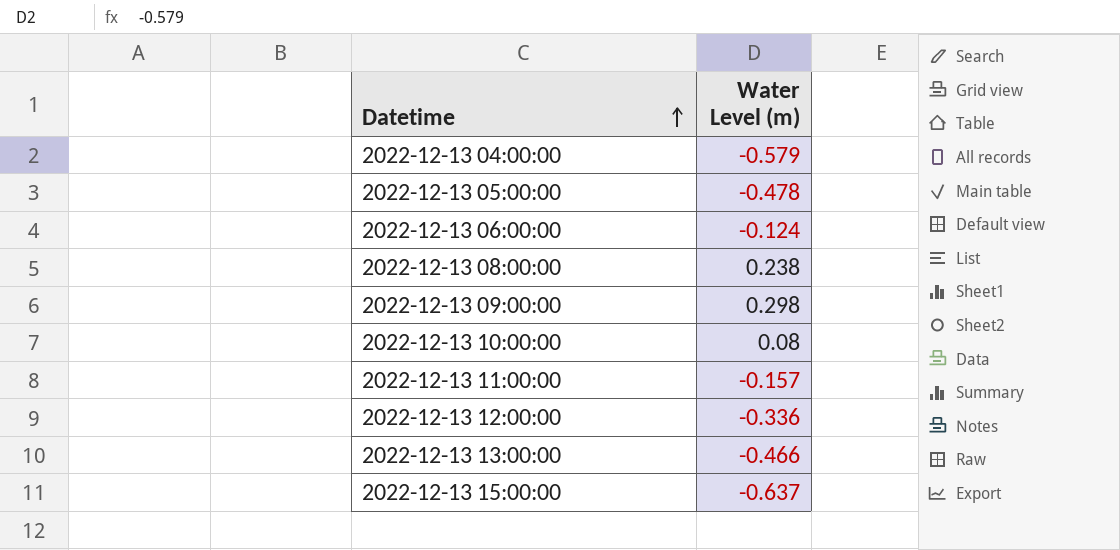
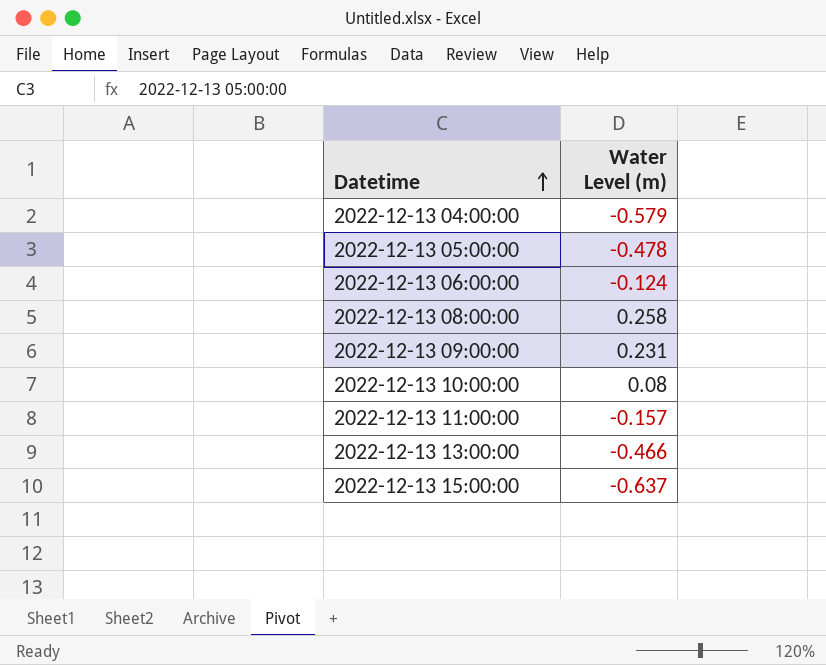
row 2022-12-13 12:00:00: -0.336 -> none
2022-12-13 08:00:00 | Water Level (m): 0.238 -> 0.258
2022-12-13 09:00:00 | Water Level (m): 0.298 -> 0.231

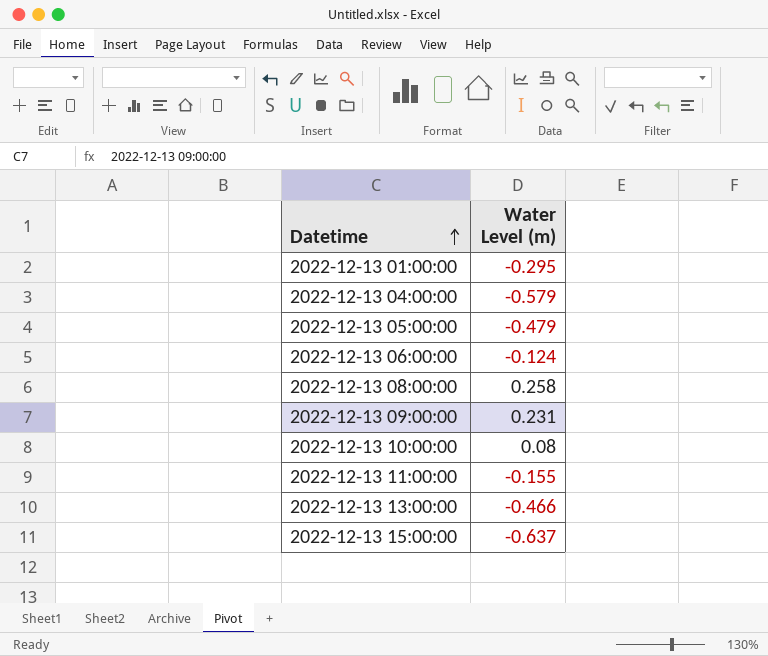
row 2022-12-13 01:00:00: none -> -0.295
2022-12-13 05:00:00 | Water Level (m): -0.478 -> -0.479
2022-12-13 11:00:00 | Water Level (m): -0.157 -> -0.155

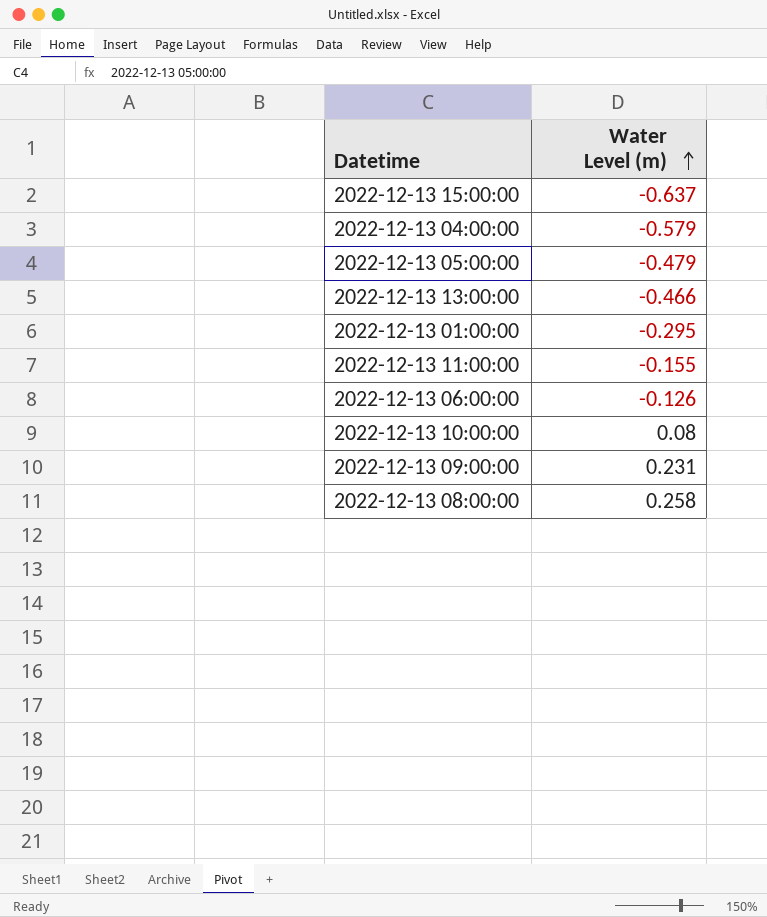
row order: Datetime ascending -> Water Level (m) ascending
2022-12-13 06:00:00 | Water Level (m): -0.124 -> -0.126

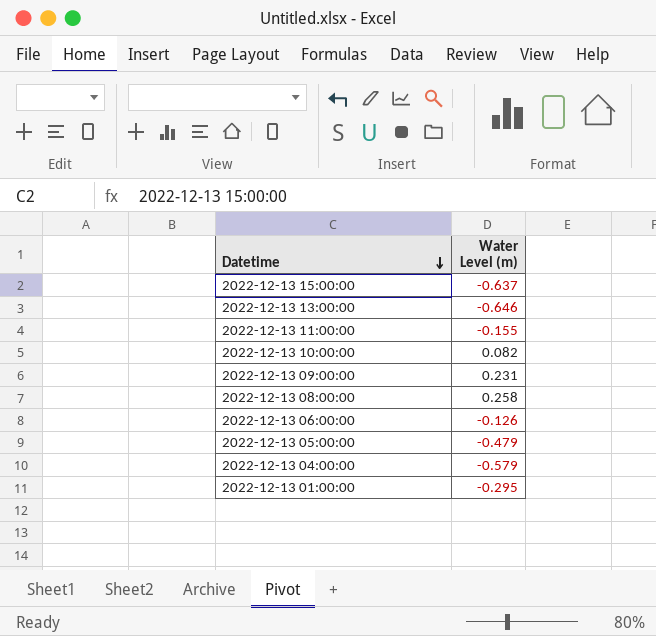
row order: Water Level (m) ascending -> Datetime descending
2022-12-13 13:00:00 | Water Level (m): -0.466 -> -0.646
2022-12-13 10:00:00 | Water Level (m): 0.08 -> 0.082

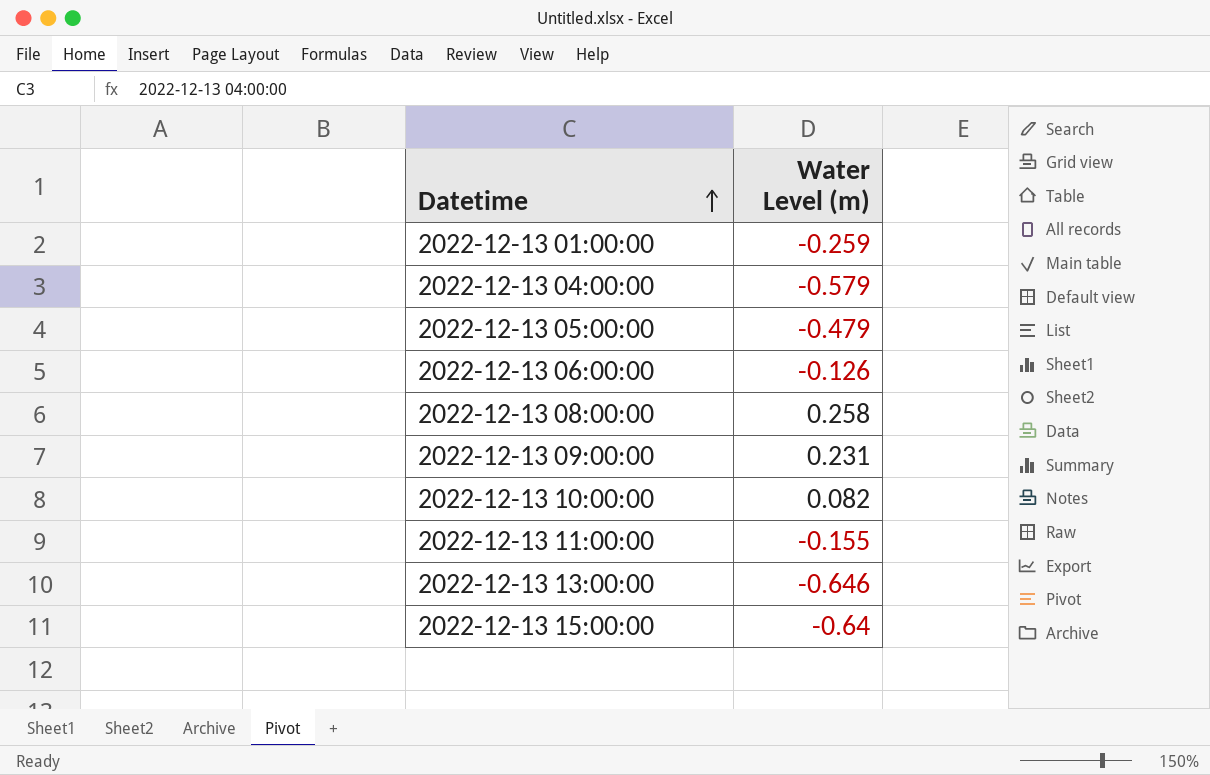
row order: Datetime descending -> Datetime ascending
2022-12-13 01:00:00 | Water Level (m): -0.295 -> -0.259
2022-12-13 15:00:00 | Water Level (m): -0.637 -> -0.64

